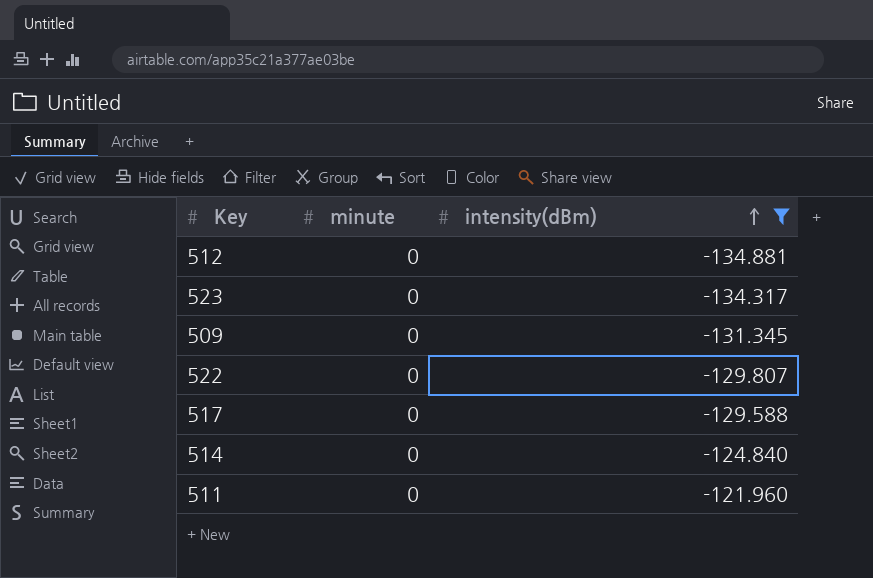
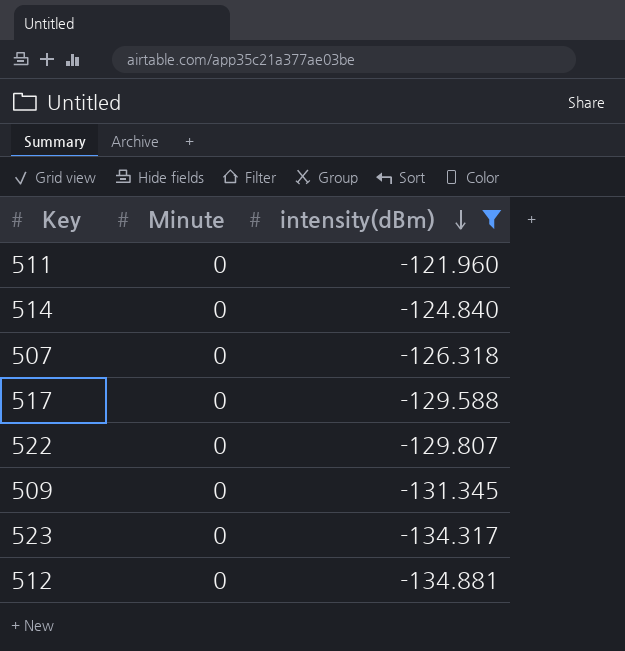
row order: intensity(dBm) ascending -> intensity(dBm) descending
column name: minute -> Minute
row 507: none -> 0 | -126.318

